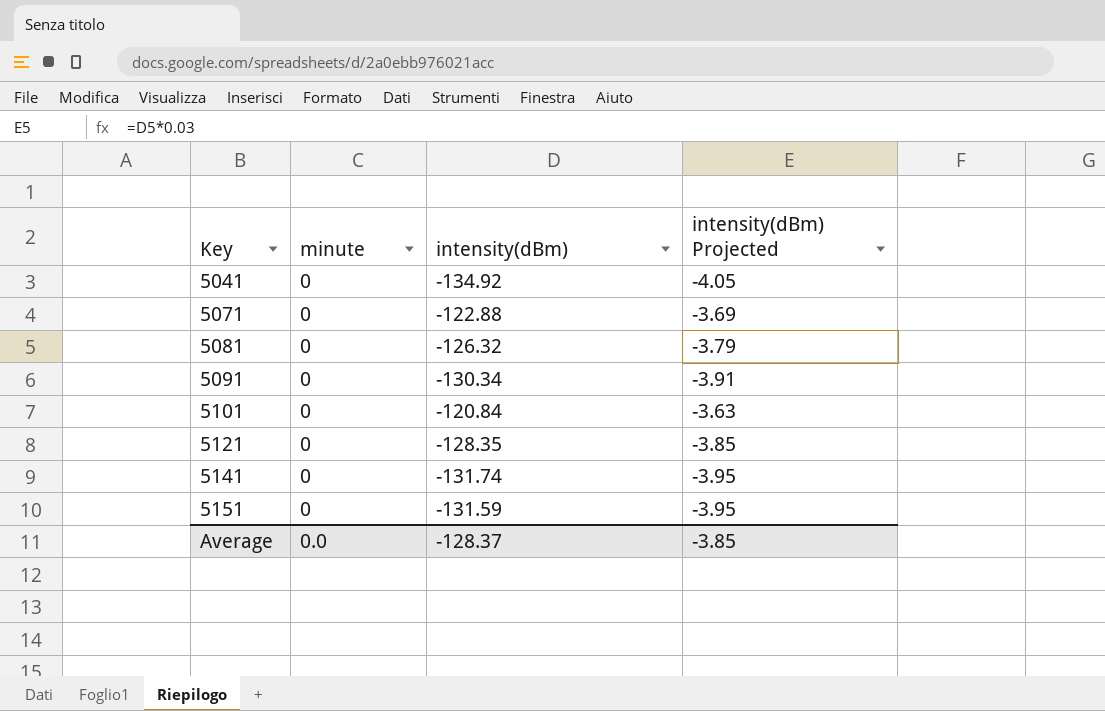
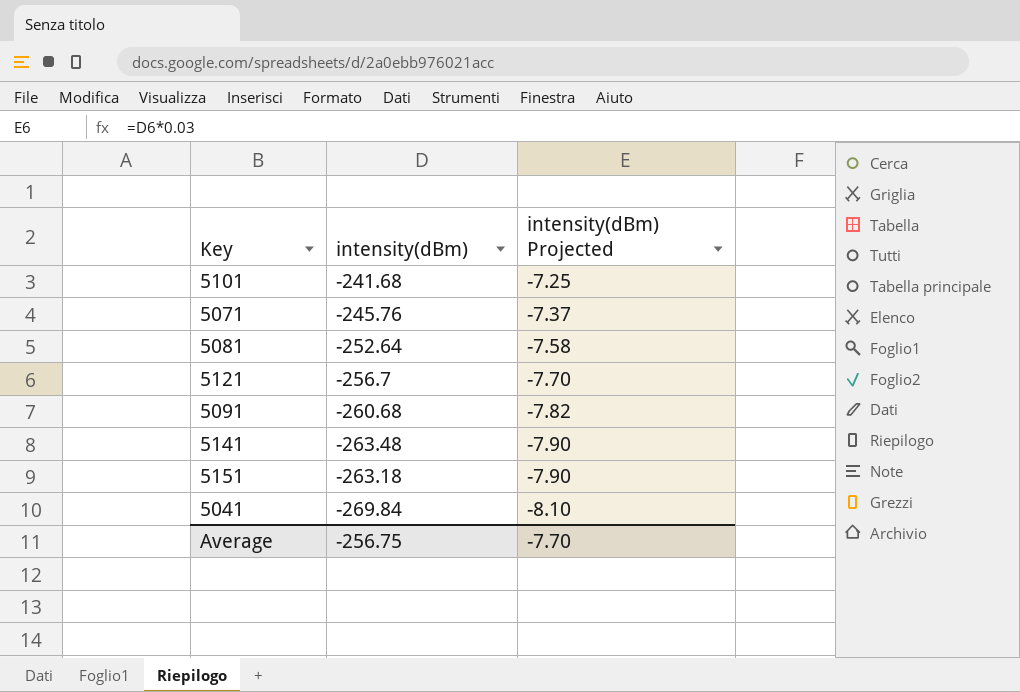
row order: Key ascending -> intensity(dBm) Projected descending
column minute | position: 2 -> none
5101 | intensity(dBm): -120.84 -> -241.68
5101 | intensity(dBm) Projected: -3.63 -> -7.25
5071 | intensity(dBm): -122.88 -> -245.76
5071 | intensity(dBm) Projected: -3.69 -> -7.37
5081 | intensity(dBm): -126.32 -> -252.64
5081 | intensity(dBm) Projected: -3.79 -> -7.58
5121 | intensity(dBm): -128.35 -> -256.7
5121 | intensity(dBm) Projected: -3.85 -> -7.70
5091 | intensity(dBm): -130.34 -> -260.68
5091 | intensity(dBm) Projected: -3.91 -> -7.82
5141 | intensity(dBm): -131.74 -> -263.48
5141 | intensity(dBm) Projected: -3.95 -> -7.90
5151 | intensity(dBm): -131.59 -> -263.18
5151 | intensity(dBm) Projected: -3.95 -> -7.90
5041 | intensity(dBm): -134.92 -> -269.84
5041 | intensity(dBm) Projected: -4.05 -> -8.10
Average | intensity(dBm): -128.37 -> -256.75
Average | intensity(dBm) Projected: -3.85 -> -7.70

